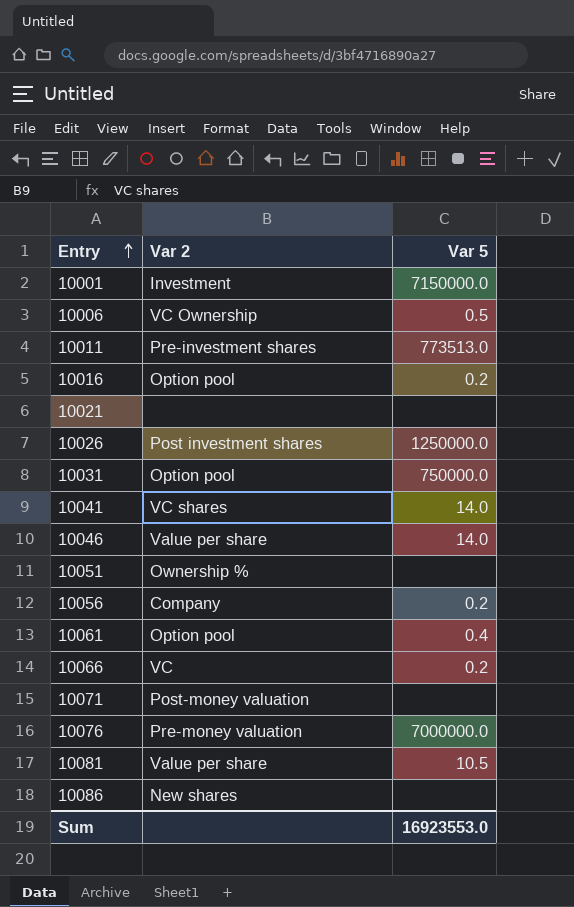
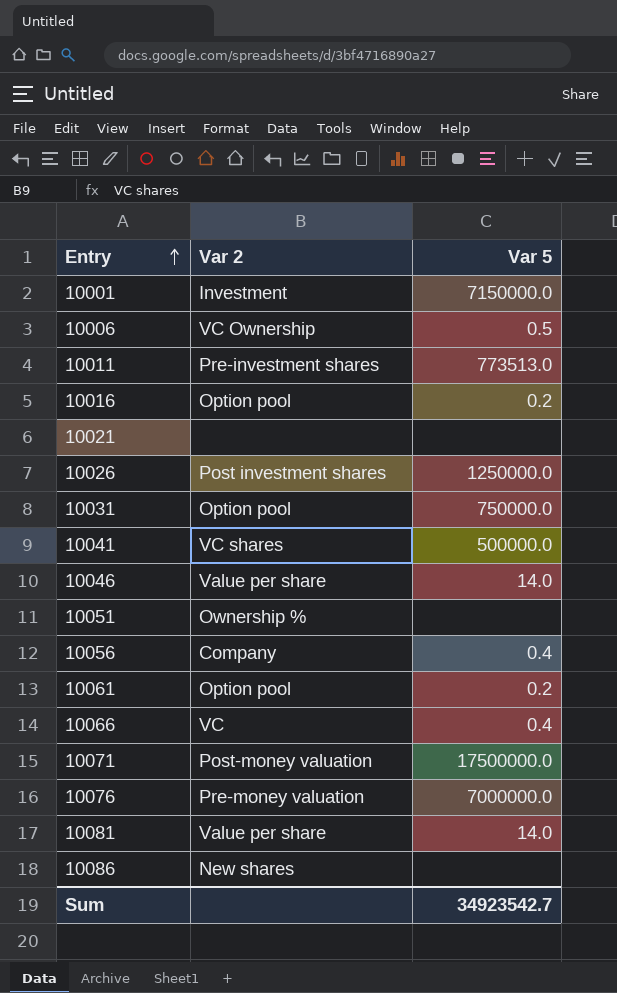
10041 | Var 5: 14.0 -> 500000.0
10056 | Var 5: 0.2 -> 0.4
10061 | Var 5: 0.4 -> 0.2
10066 | Var 5: 0.2 -> 0.4
10071 | Var 5: none -> 17500000.0
10081 | Var 5: 10.5 -> 14.0
Sum | Var 5: 16923553.0 -> 34923542.7

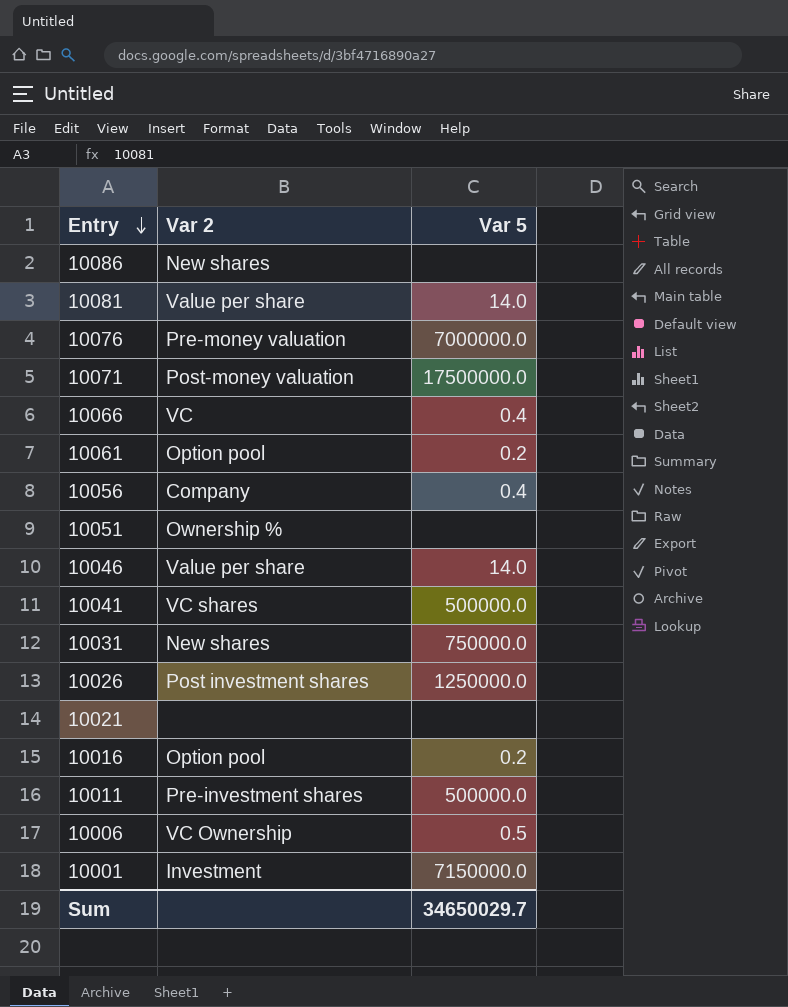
row order: Entry ascending -> Entry descending
10031 | Var 2: Option pool -> New shares
10011 | Var 5: 773513.0 -> 500000.0
Sum | Var 5: 34923542.7 -> 34650029.7

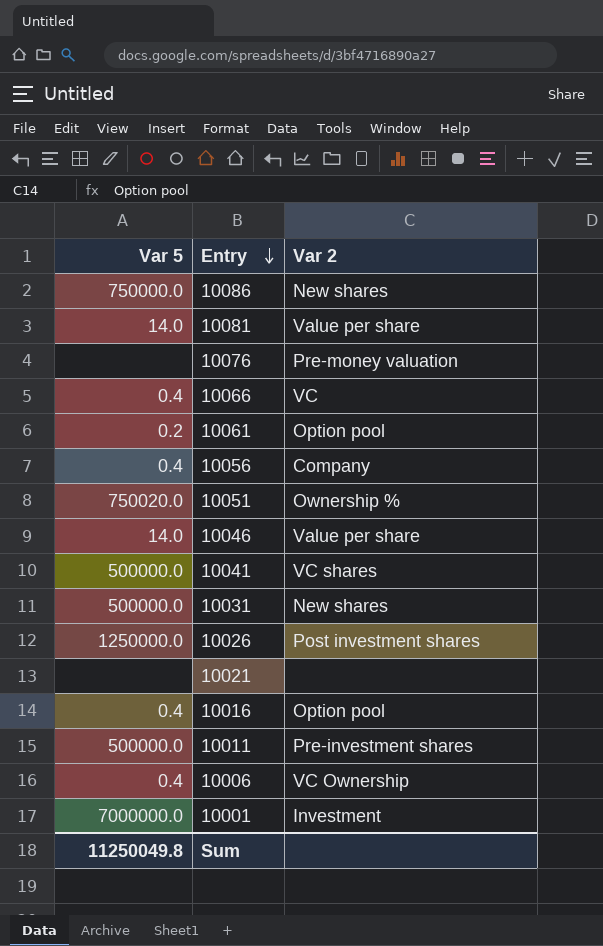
column Var 5 | position: 3 -> 1
row 10071: Post-money valuation | 17500000.0 -> none
10086 | Var 5: none -> 750000.0
10076 | Var 5: 7000000.0 -> none
10051 | Var 5: none -> 750020.0
10031 | Var 5: 750000.0 -> 500000.0
10016 | Var 5: 0.2 -> 0.4
10006 | Var 5: 0.5 -> 0.4
10001 | Var 5: 7150000.0 -> 7000000.0
Sum | Var 5: 34650029.7 -> 11250049.8

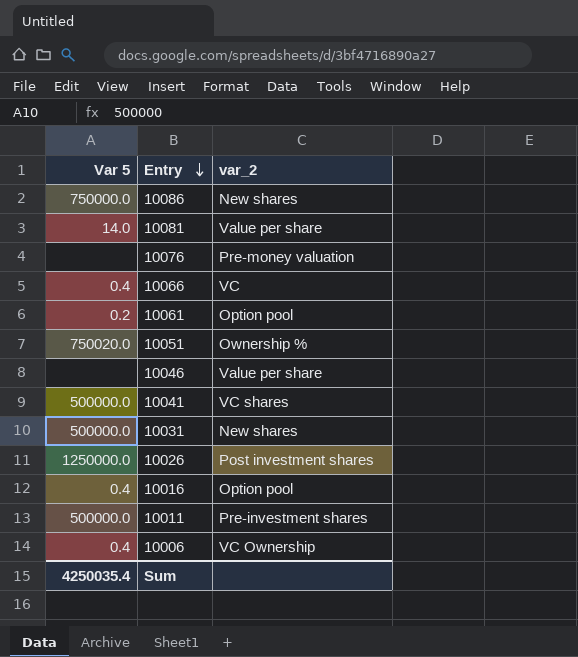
column name: Var 2 -> var_2
row 10056: 0.4 | Company -> none
row 10021: none | none -> none
row 10001: 7000000.0 | Investment -> none
10046 | Var 5: 14.0 -> none
Sum | Var 5: 11250049.8 -> 4250035.4

